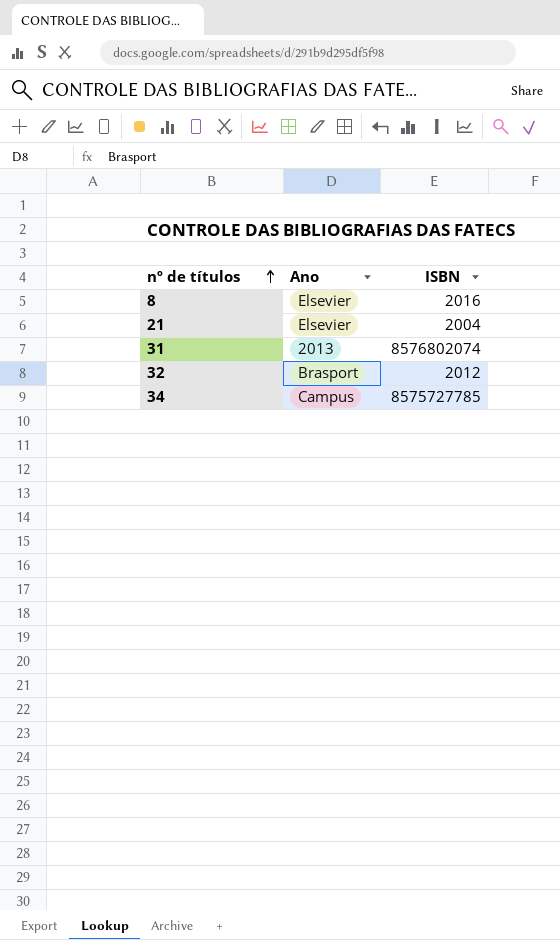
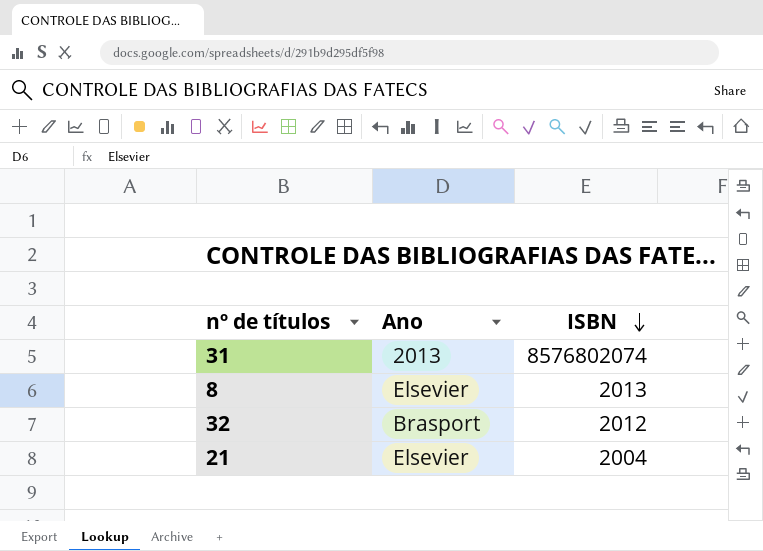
row order: nº de títulos ascending -> ISBN descending
row 34: Campus | 8575727785 -> none
8 | ISBN: 2016 -> 2013

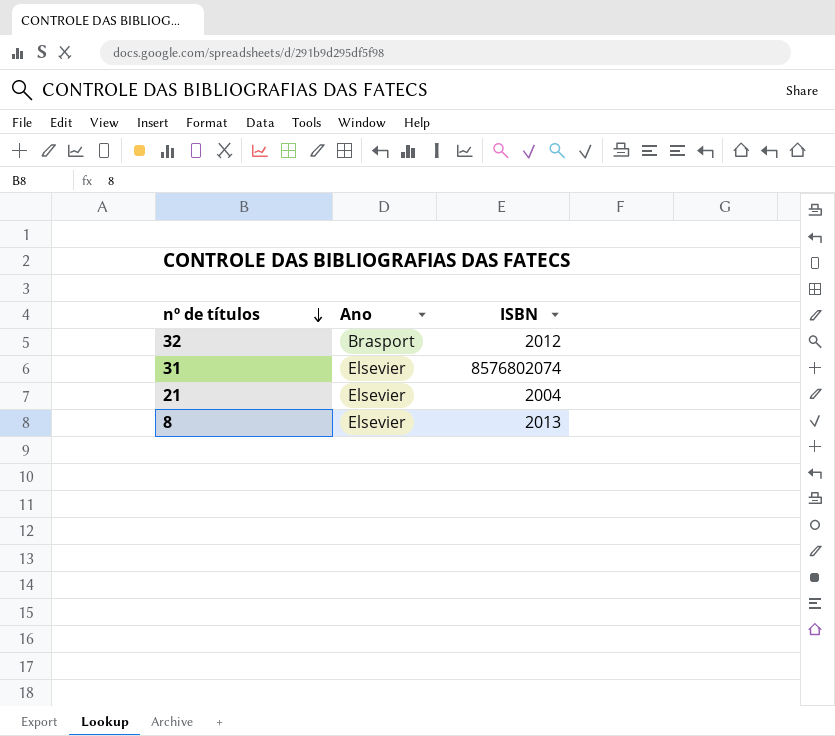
row order: ISBN descending -> nº de títulos descending
31 | Ano: 2013 -> Elsevier

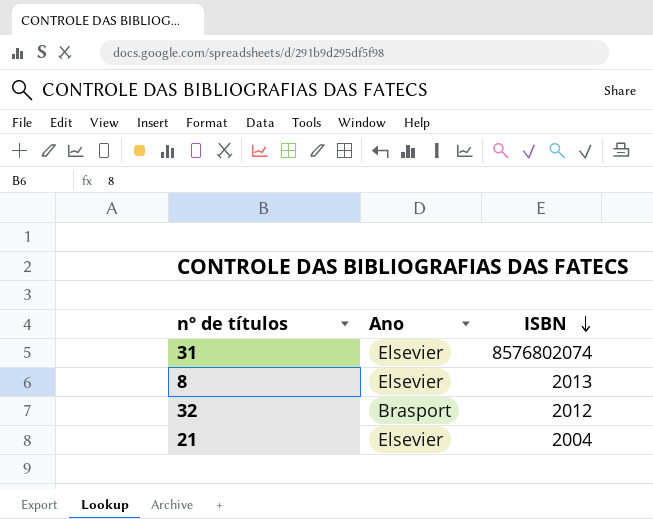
row order: nº de títulos descending -> ISBN descending

